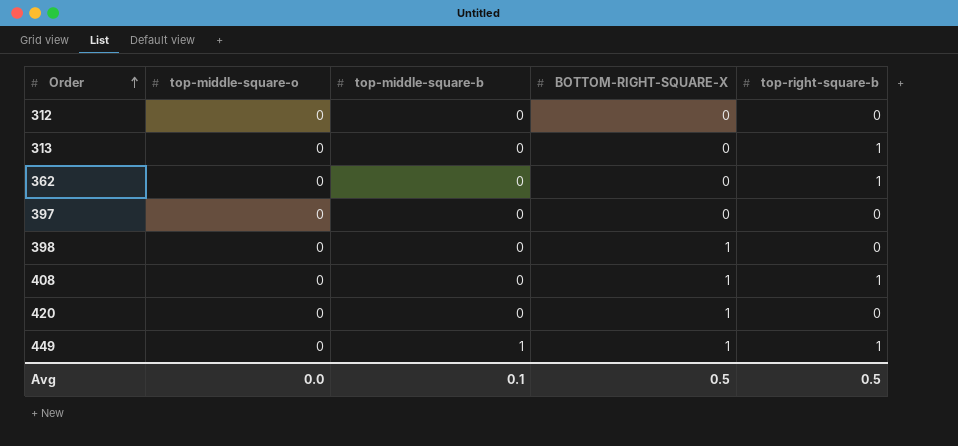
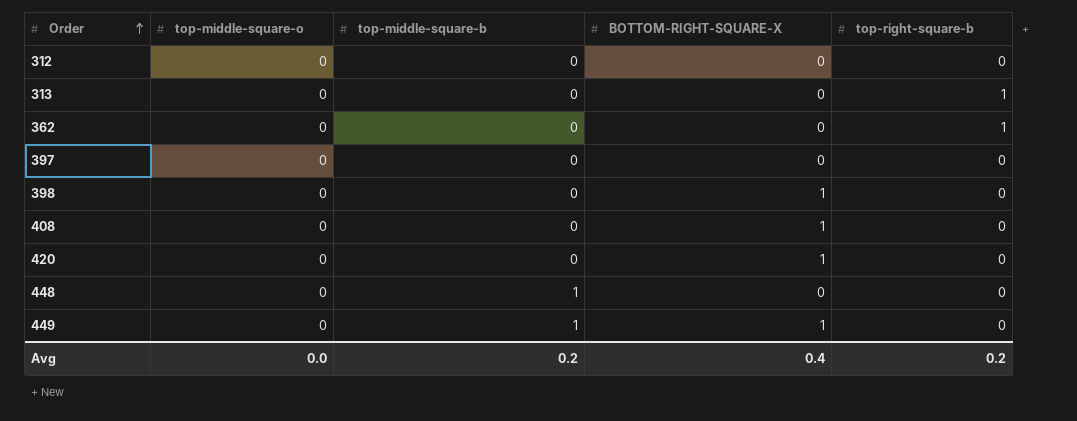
408 | top-right-square-b: 1 -> 0
row 448: none -> 0 | 1 | 0 | 0
449 | top-right-square-b: 1 -> 0
Avg | top-middle-square-b: 0.1 -> 0.2
Avg | BOTTOM-RIGHT-SQUARE-X: 0.5 -> 0.4
Avg | top-right-square-b: 0.5 -> 0.2

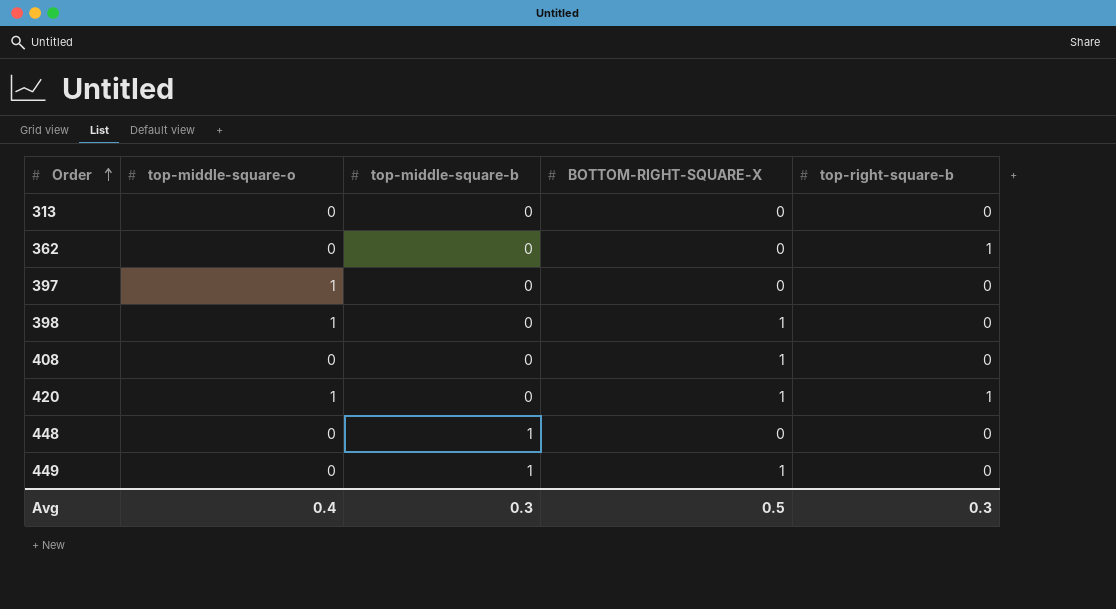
row 312: 0 | 0 | 0 | 0 -> none
313 | top-right-square-b: 1 -> 0
397 | top-middle-square-o: 0 -> 1
398 | top-middle-square-o: 0 -> 1
420 | top-middle-square-o: 0 -> 1
420 | top-right-square-b: 0 -> 1
Avg | top-middle-square-o: 0.0 -> 0.4
Avg | top-middle-square-b: 0.2 -> 0.3
Avg | BOTTOM-RIGHT-SQUARE-X: 0.4 -> 0.5
Avg | top-right-square-b: 0.2 -> 0.3

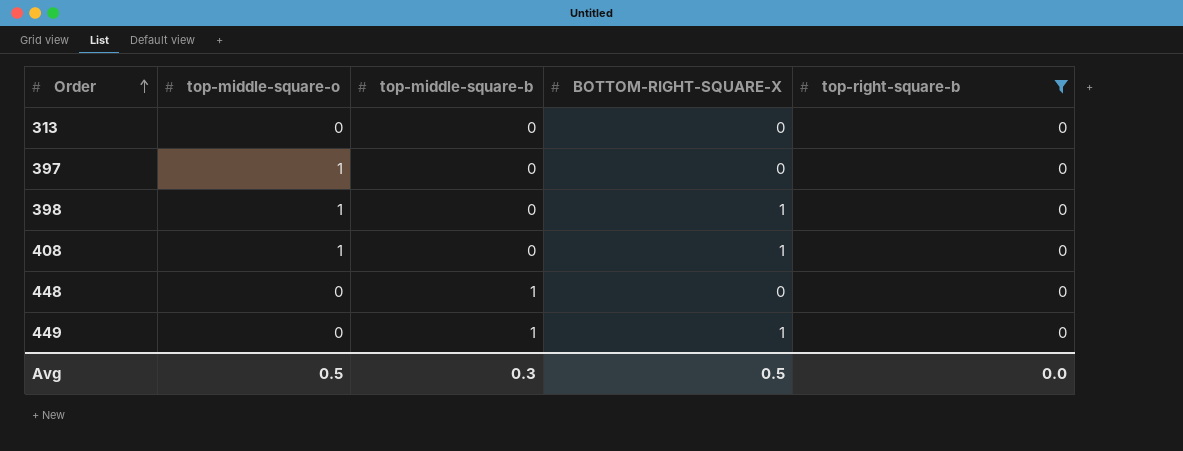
filter: none -> top-right-square-b = 0
408 | top-middle-square-o: 0 -> 1
Avg | top-middle-square-o: 0.4 -> 0.5
Avg | top-right-square-b: 0.3 -> 0.0

